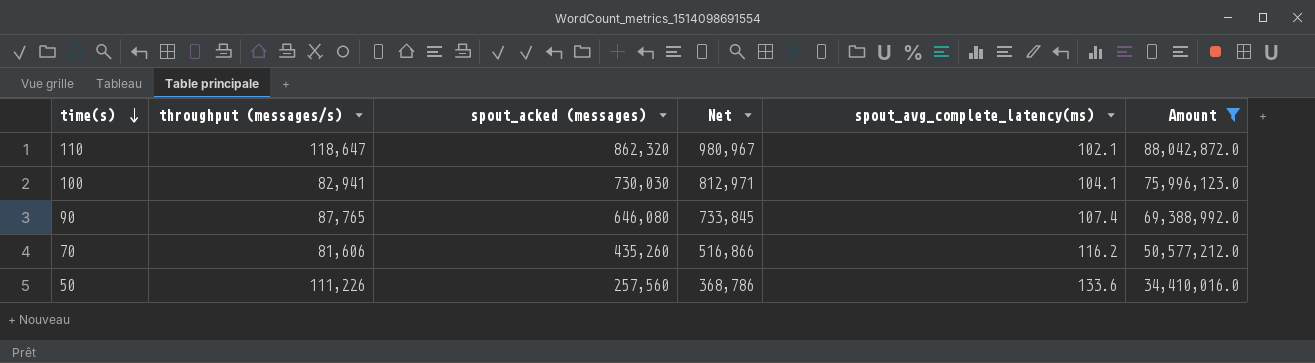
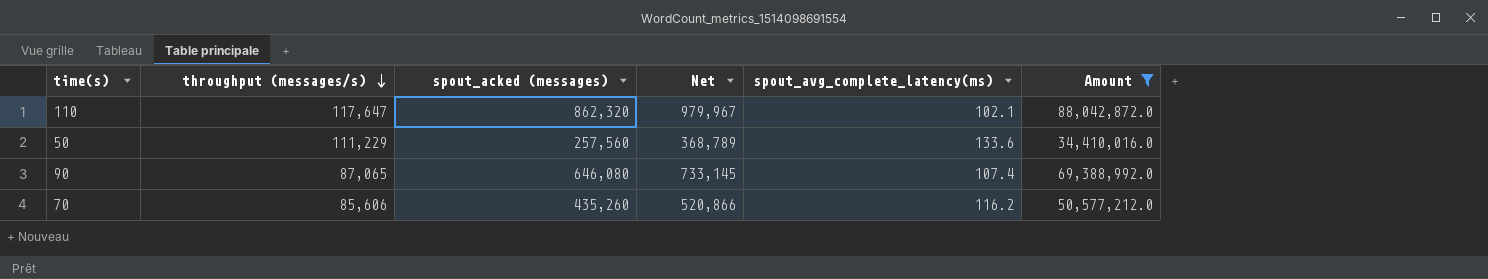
row order: time(s) descending -> throughput (messages/s) descending
row 100: 82,941 | 730,030 | 812,971 | 104.1 | 75,996,123.0 -> none
110 | throughput (messages/s): 118,647 -> 117,647
110 | Net: 980,967 -> 979,967
50 | throughput (messages/s): 111,226 -> 111,229
50 | Net: 368,786 -> 368,789
90 | throughput (messages/s): 87,765 -> 87,065
90 | Net: 733,845 -> 733,145
70 | throughput (messages/s): 81,606 -> 85,606
70 | Net: 516,866 -> 520,866

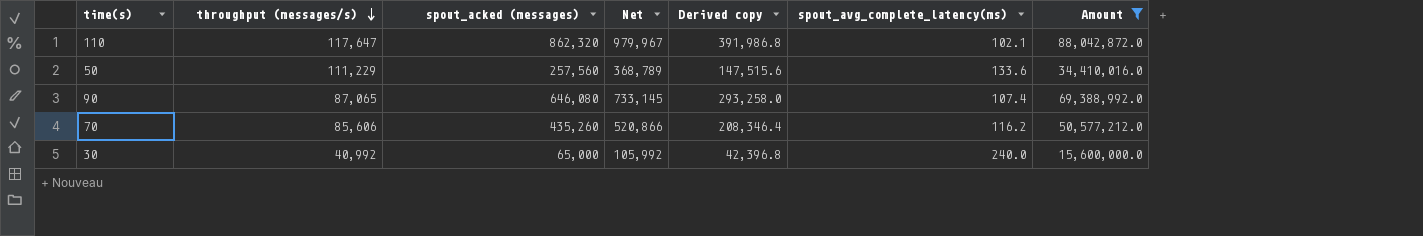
column Derived copy | formula: none -> [Net] * 0.4
row 30: none -> 40,992 | 65,000 | 105,992 | 42,396.8 | 240.0 | 15,600,000.0

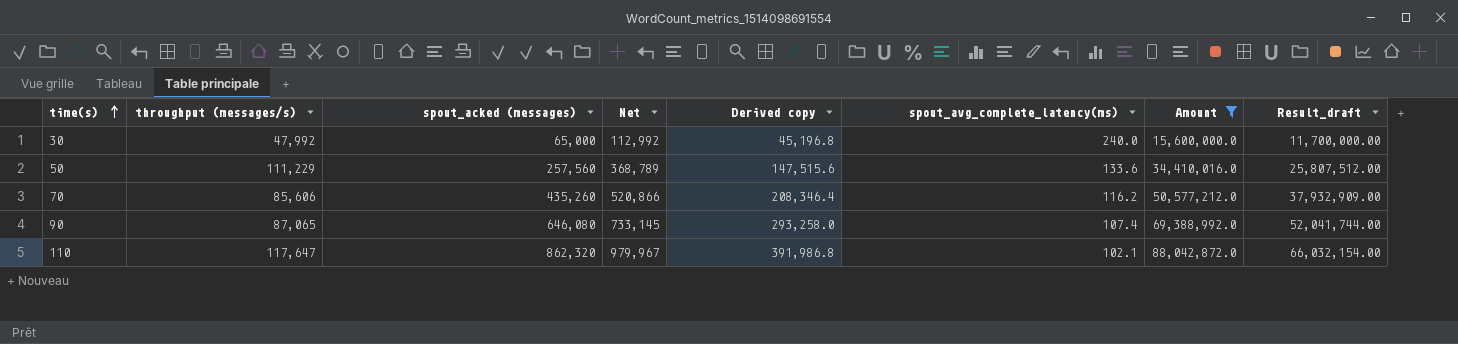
row order: throughput (messages/s) descending -> time(s) ascending
column Result_draft | formula: none -> [Amount] * 0.75
30 | throughput (messages/s): 40,992 -> 47,992
30 | Net: 105,992 -> 112,992
30 | Derived copy: 42,396.8 -> 45,196.8

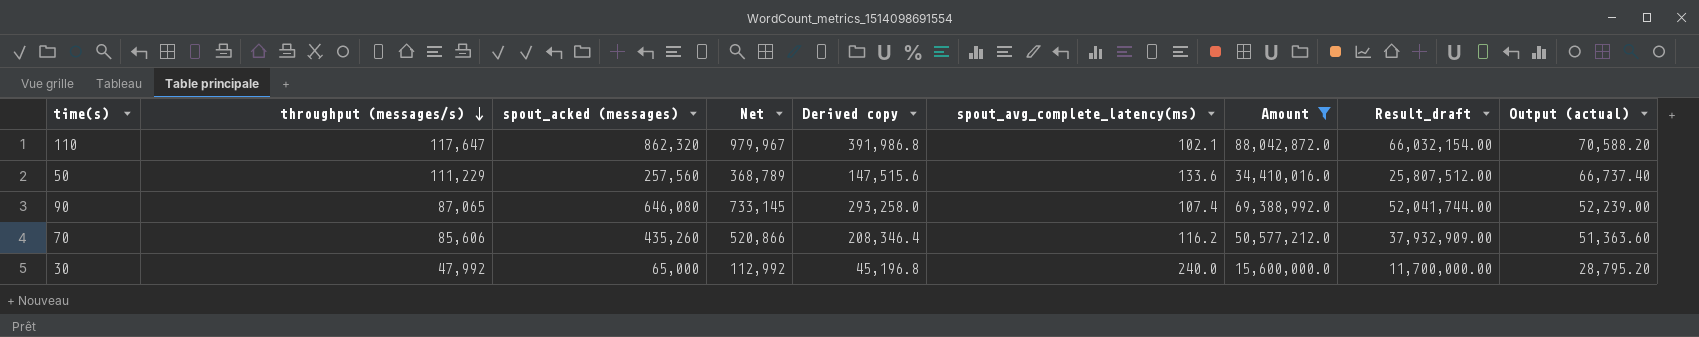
row order: time(s) ascending -> throughput (messages/s) descending
column Output (actual) | formula: none -> [throughput (messages/s)] * 0.6

